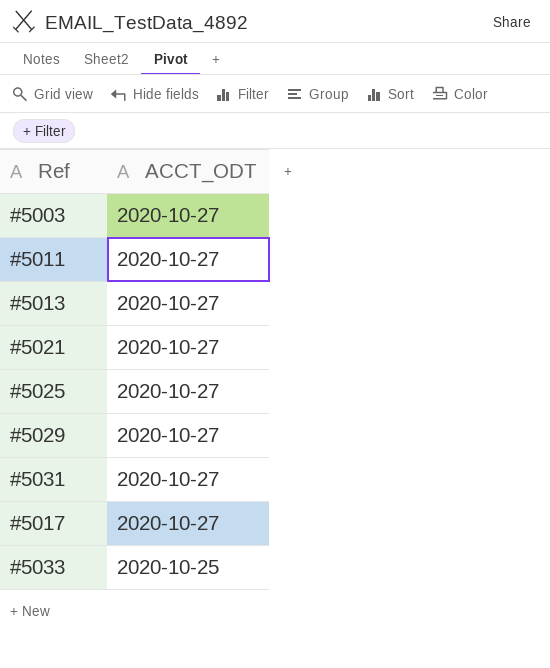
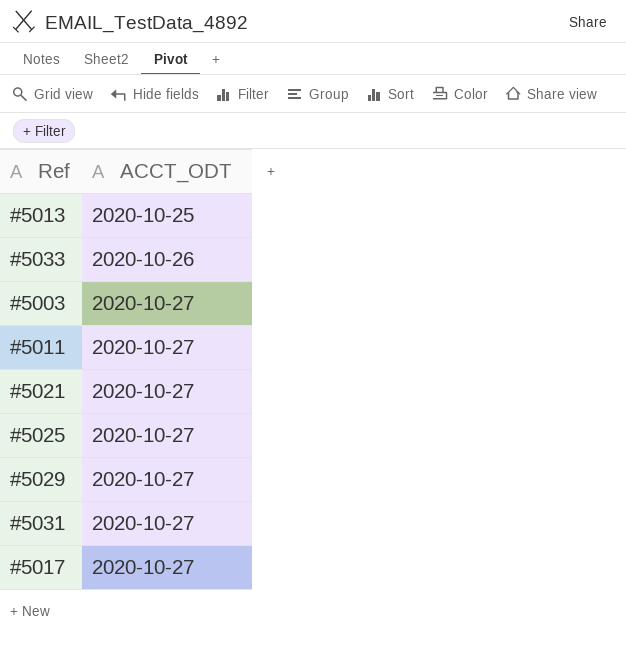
row order: ACCT_ODT descending -> ACCT_ODT ascending
#5013 | ACCT_ODT: 2020-10-27 -> 2020-10-25
#5033 | ACCT_ODT: 2020-10-25 -> 2020-10-26

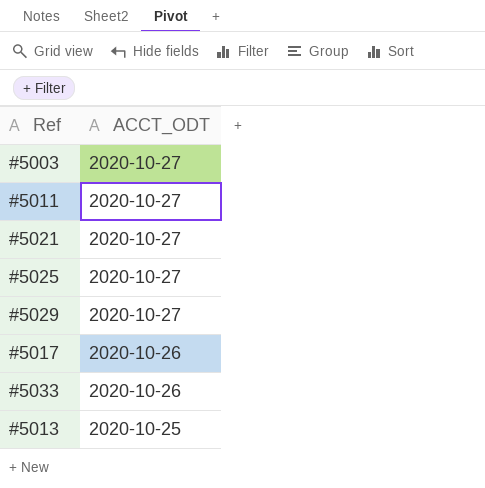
row order: ACCT_ODT ascending -> ACCT_ODT descending
row #5031: 2020-10-27 -> none
#5017 | ACCT_ODT: 2020-10-27 -> 2020-10-26

